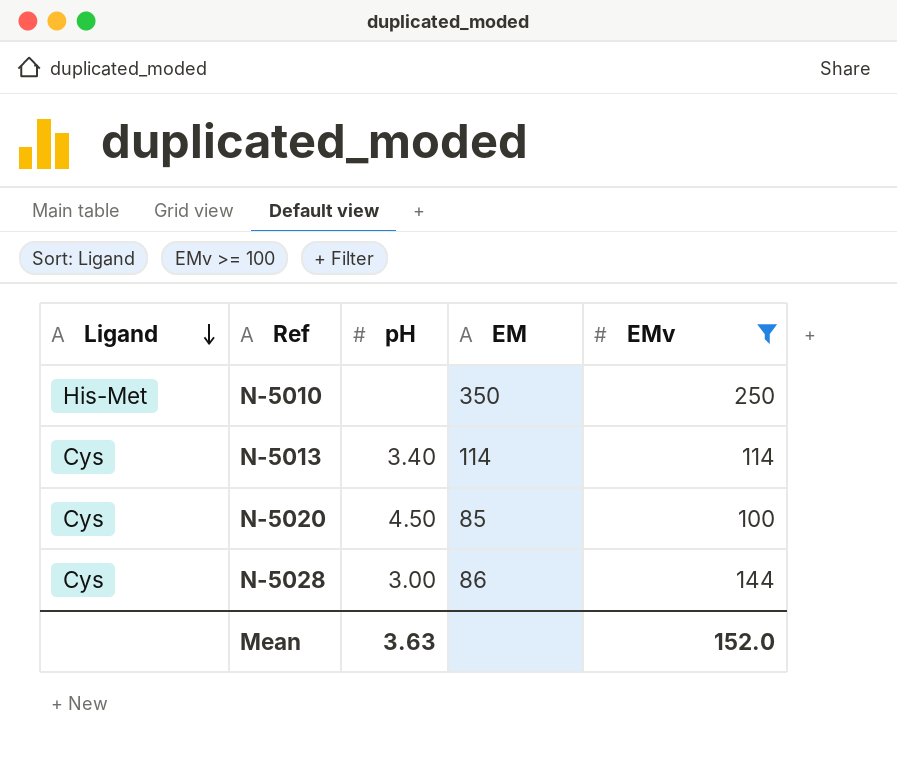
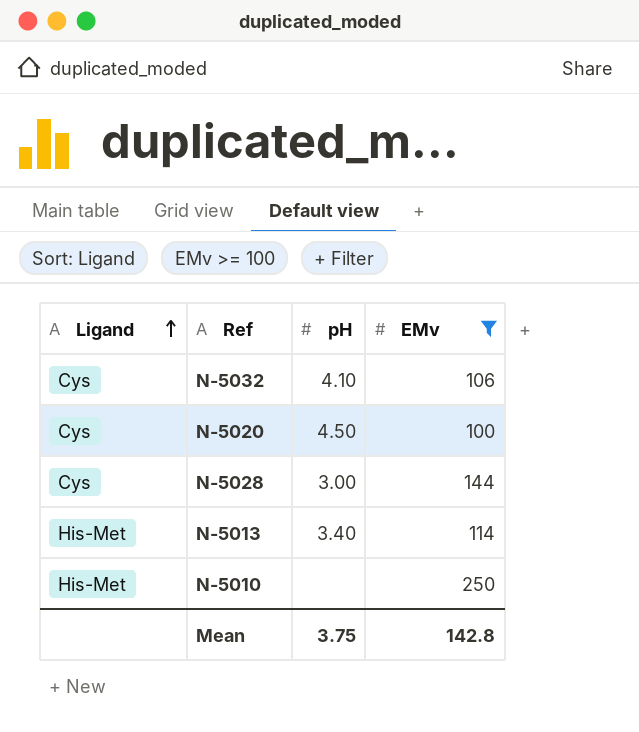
row order: Ligand descending -> Ligand ascending
column EM | position: 4 -> none
row N-5032: none -> Cys | 4.10 | 106
N-5013 | Ligand: Cys -> His-Met
Mean | pH: 3.63 -> 3.75
Mean | EMv: 152.0 -> 142.8

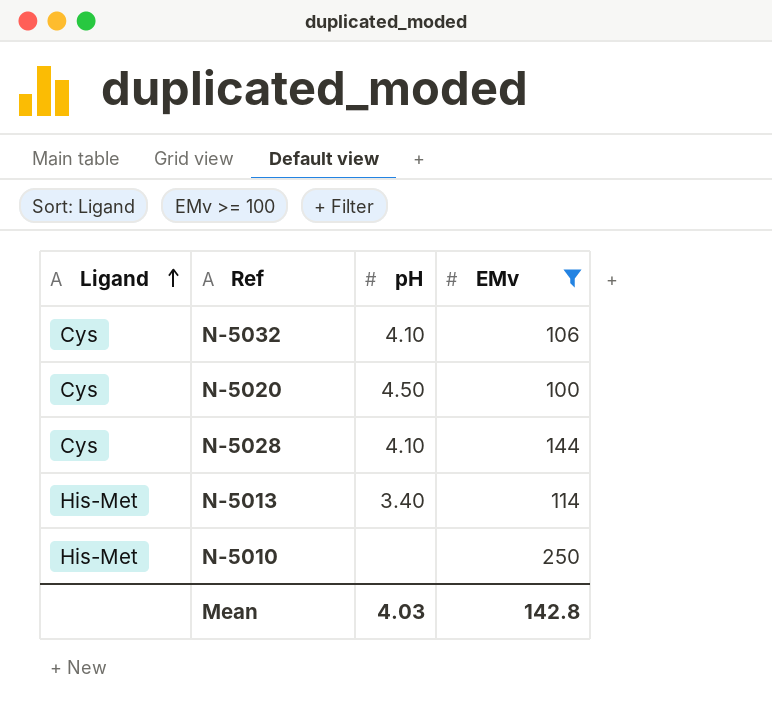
N-5028 | pH: 3.00 -> 4.10
Mean | pH: 3.75 -> 4.03

